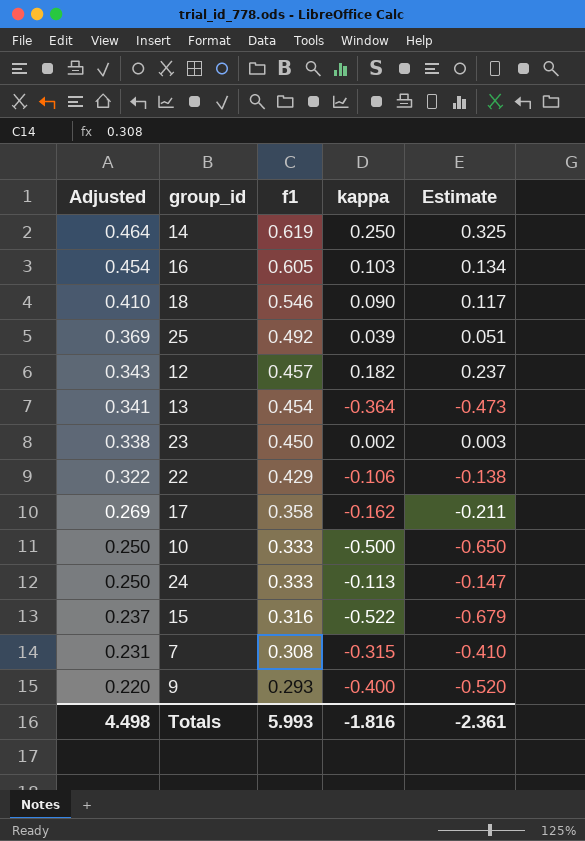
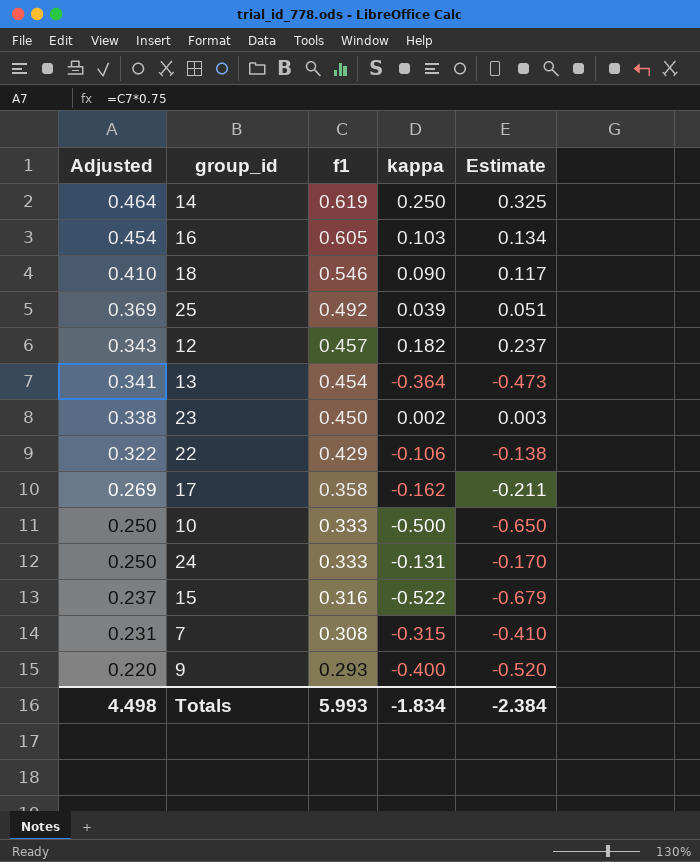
24 | kappa: -0.113 -> -0.131
24 | Estimate: -0.147 -> -0.170
Totals | kappa: -1.816 -> -1.834
Totals | Estimate: -2.361 -> -2.384

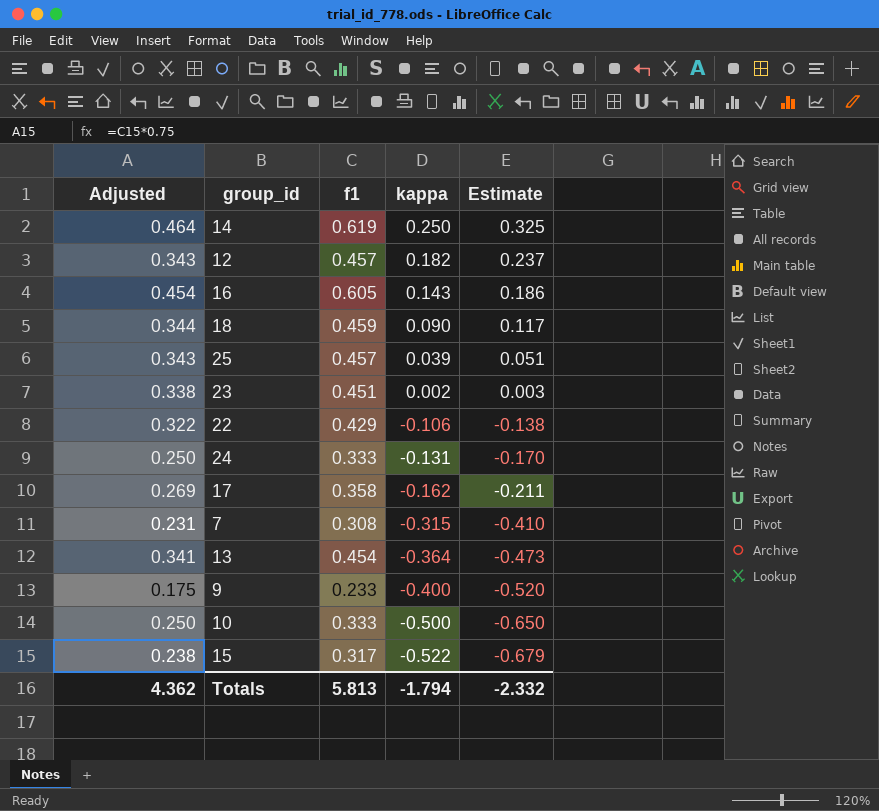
row order: Adjusted descending -> kappa descending
16 | kappa: 0.103 -> 0.143
16 | Estimate: 0.134 -> 0.186
18 | Adjusted: 0.410 -> 0.344
18 | f1: 0.546 -> 0.459
25 | Adjusted: 0.369 -> 0.343
25 | f1: 0.492 -> 0.457
23 | f1: 0.450 -> 0.451
9 | Adjusted: 0.220 -> 0.175
9 | f1: 0.293 -> 0.233
15 | Adjusted: 0.237 -> 0.238
15 | f1: 0.316 -> 0.317
Totals | Adjusted: 4.498 -> 4.362
Totals | f1: 5.993 -> 5.813
Totals | kappa: -1.834 -> -1.794
Totals | Estimate: -2.384 -> -2.332

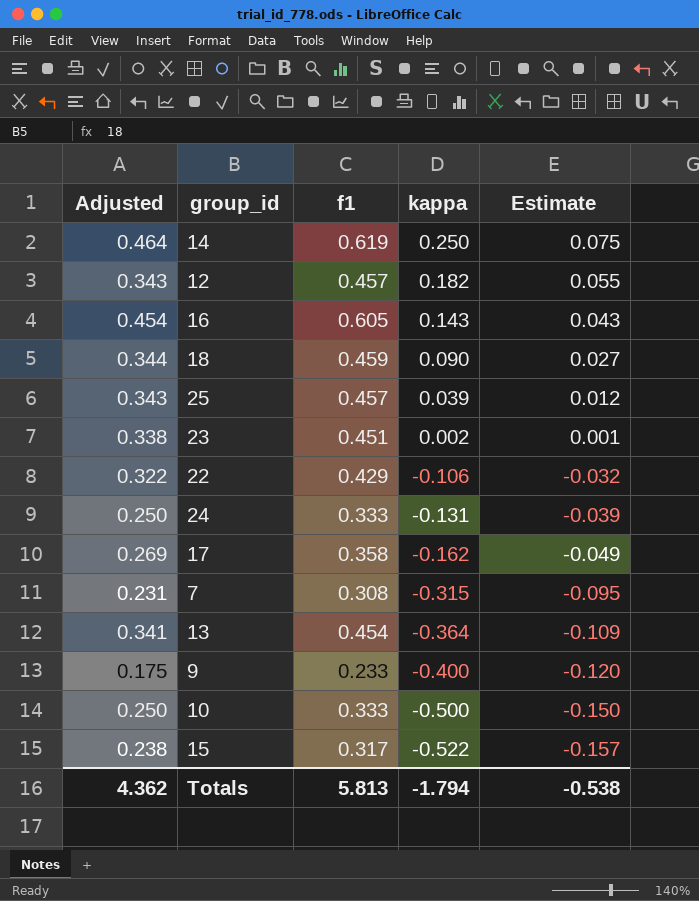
column Estimate | formula: [kappa] * 1.3 -> [kappa] * 0.3
Totals | Estimate: -2.332 -> -0.538

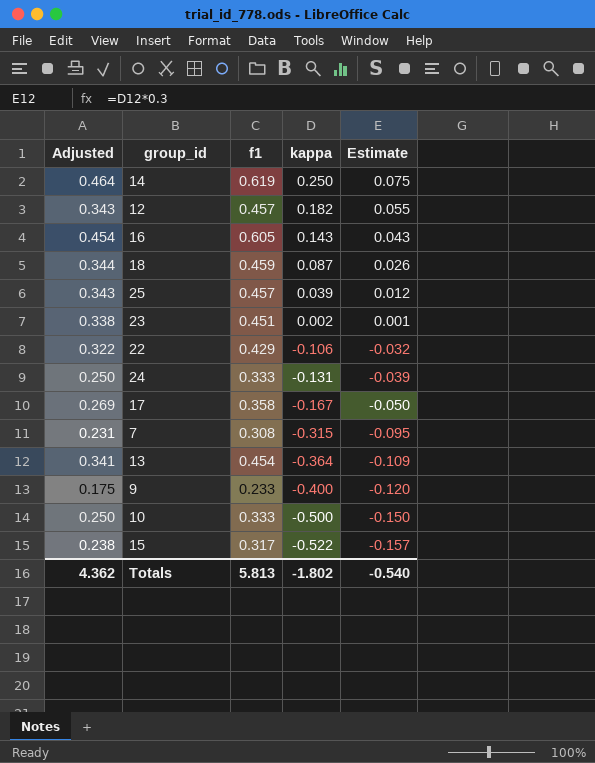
18 | kappa: 0.090 -> 0.087
18 | Estimate: 0.027 -> 0.026
17 | kappa: -0.162 -> -0.167
17 | Estimate: -0.049 -> -0.050
Totals | kappa: -1.794 -> -1.802
Totals | Estimate: -0.538 -> -0.540

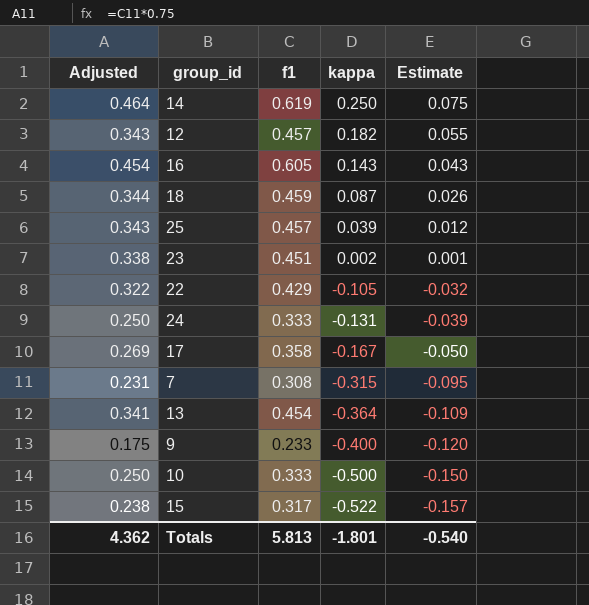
22 | kappa: -0.106 -> -0.105
Totals | kappa: -1.802 -> -1.801

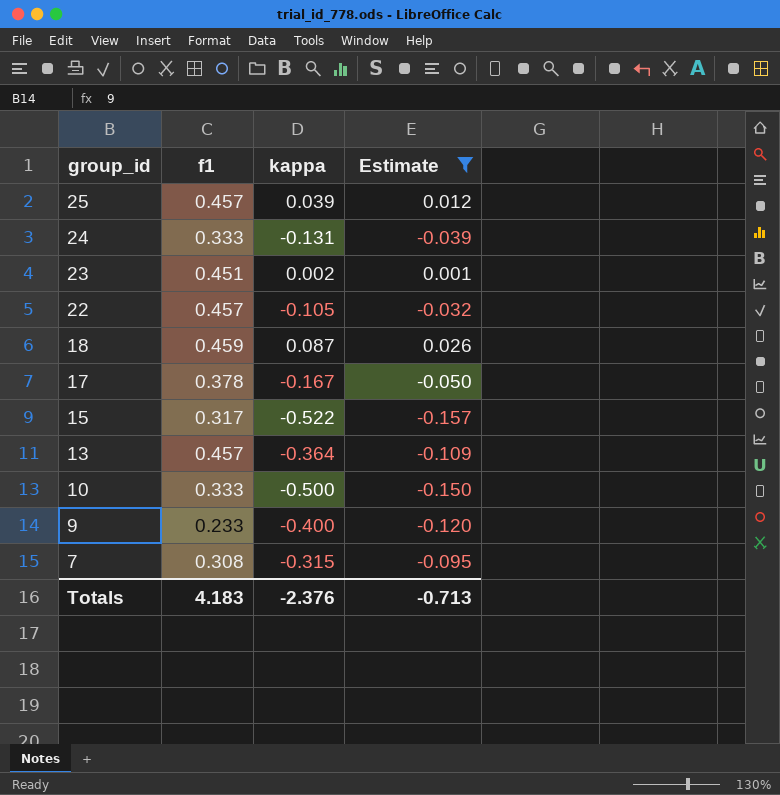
filter: none -> Estimate <= 0.026
row order: kappa descending -> group_id descending
column Adjusted | formula: [f1] * 0.75 -> none
22 | f1: 0.429 -> 0.457
17 | f1: 0.358 -> 0.378
13 | f1: 0.454 -> 0.457
Totals | f1: 5.813 -> 4.183
Totals | kappa: -1.801 -> -2.376
Totals | Estimate: -0.540 -> -0.713

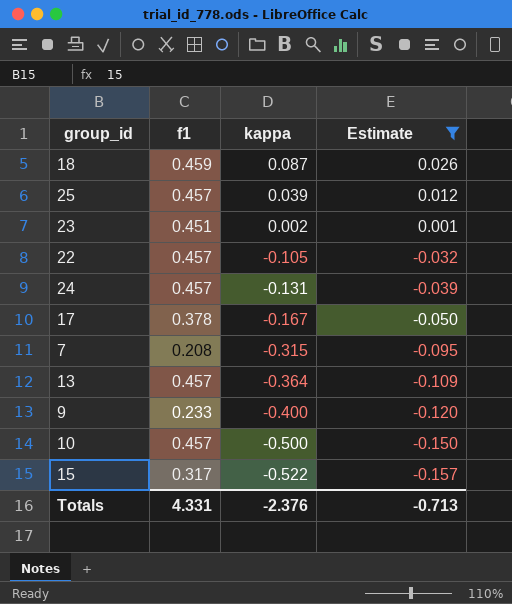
row order: group_id descending -> kappa descending
24 | f1: 0.333 -> 0.457
7 | f1: 0.308 -> 0.208
10 | f1: 0.333 -> 0.457
Totals | f1: 4.183 -> 4.331

